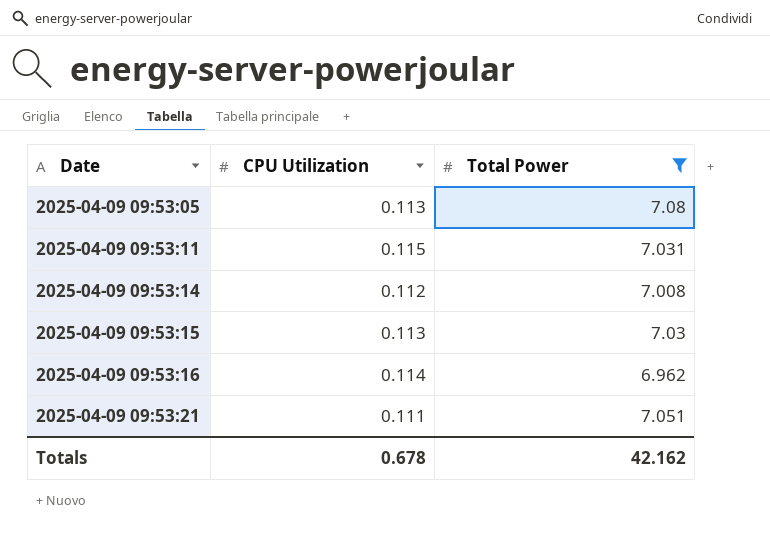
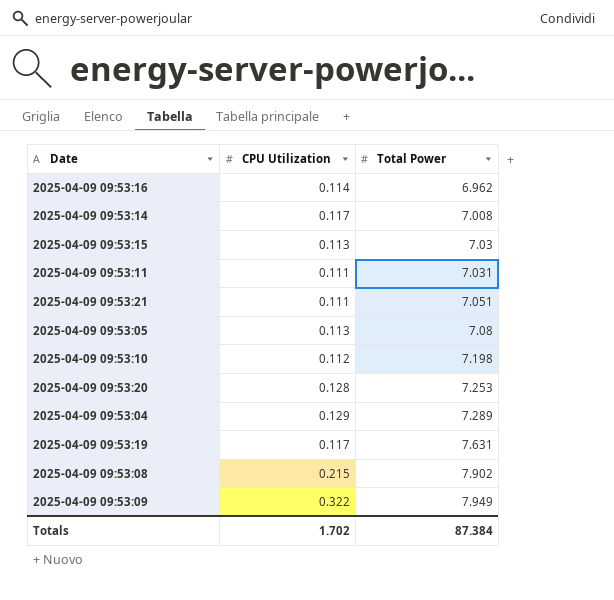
filter: Total Power <= 7.08 -> none
row order: Date ascending -> Total Power ascending
2025-04-09 09:53:14 | CPU Utilization: 0.112 -> 0.117
2025-04-09 09:53:11 | CPU Utilization: 0.115 -> 0.111
Totals | CPU Utilization: 0.678 -> 1.702
Totals | Total Power: 42.162 -> 87.384

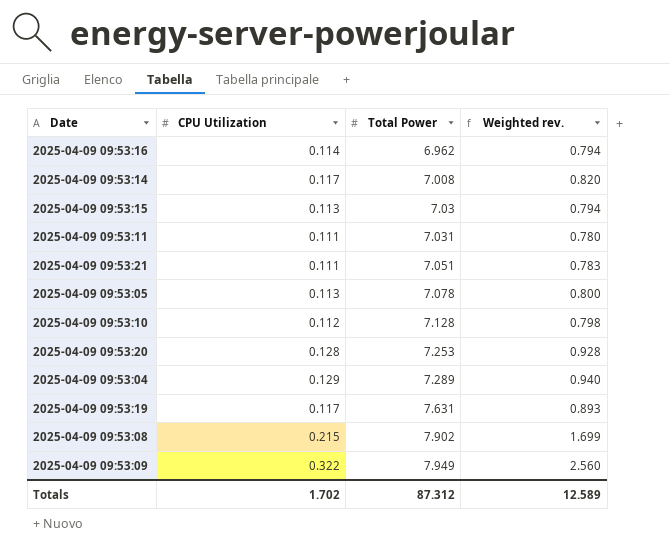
column Weighted rev. | formula: none -> [CPU Utilization] * [Total Power]
2025-04-09 09:53:05 | Total Power: 7.08 -> 7.078
2025-04-09 09:53:10 | Total Power: 7.198 -> 7.128
Totals | Total Power: 87.384 -> 87.312

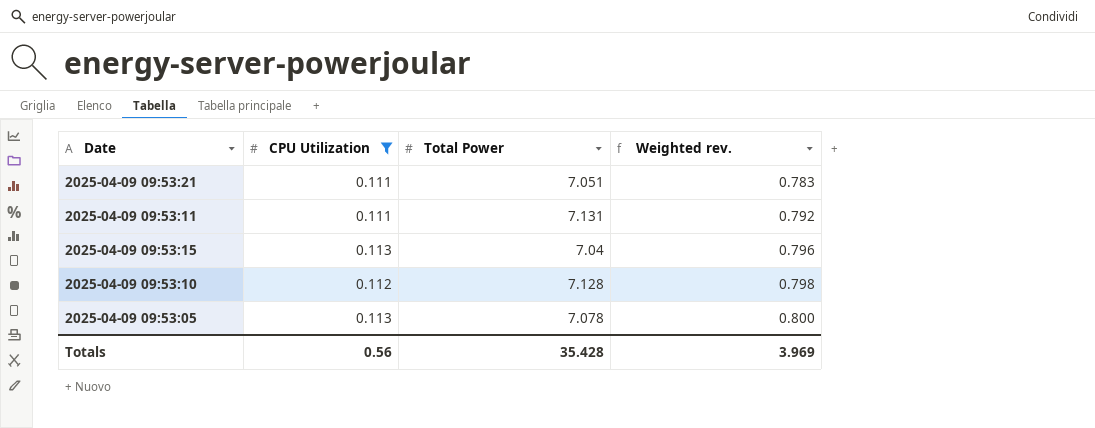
filter: none -> CPU Utilization <= 0.113
row order: Total Power ascending -> Weighted rev. ascending
2025-04-09 09:53:11 | Total Power: 7.031 -> 7.131
2025-04-09 09:53:11 | Weighted rev.: 0.780 -> 0.792
2025-04-09 09:53:15 | Total Power: 7.03 -> 7.04
2025-04-09 09:53:15 | Weighted rev.: 0.794 -> 0.796
Totals | CPU Utilization: 1.702 -> 0.56
Totals | Total Power: 87.312 -> 35.428
Totals | Weighted rev.: 12.589 -> 3.969

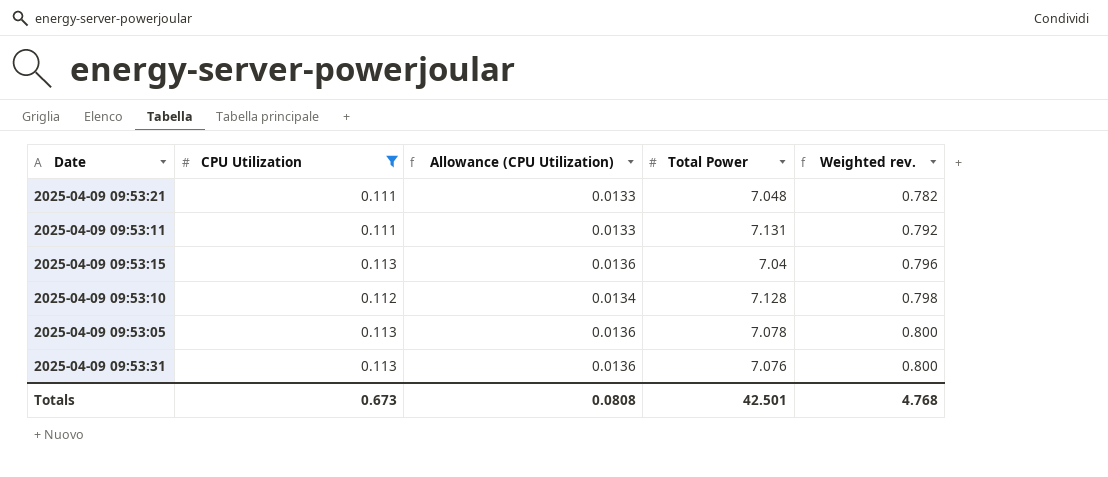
column Allowance (CPU Utilization) | formula: none -> [CPU Utilization] * 0.12
2025-04-09 09:53:21 | Total Power: 7.051 -> 7.048
2025-04-09 09:53:21 | Weighted rev.: 0.783 -> 0.782
row 2025-04-09 09:53:31: none -> 0.113 | 0.0136 | 7.076 | 0.800
Totals | CPU Utilization: 0.56 -> 0.673
Totals | Total Power: 35.428 -> 42.501
Totals | Weighted rev.: 3.969 -> 4.768

